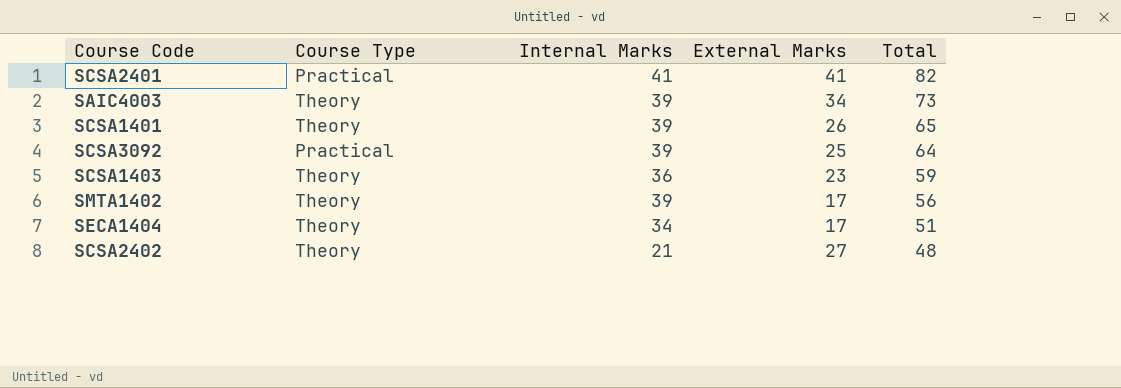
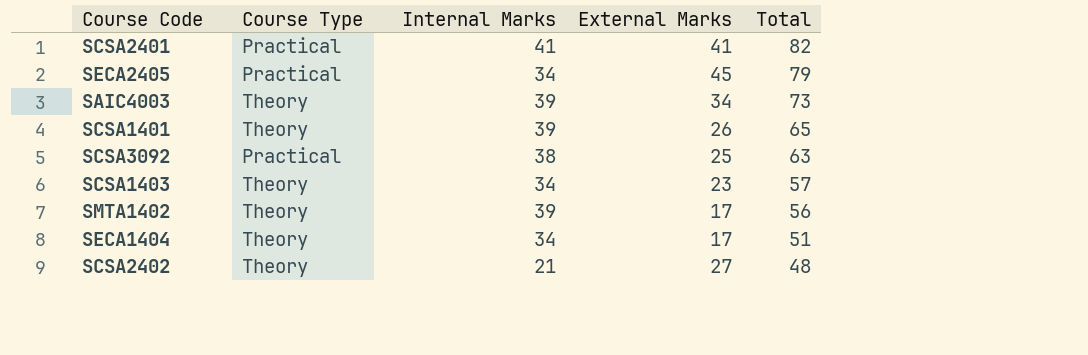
row SECA2405: none -> Practical | 34 | 45 | 79
SCSA3092 | Internal Marks: 39 -> 38
SCSA3092 | Total: 64 -> 63
SCSA1403 | Internal Marks: 36 -> 34
SCSA1403 | Total: 59 -> 57

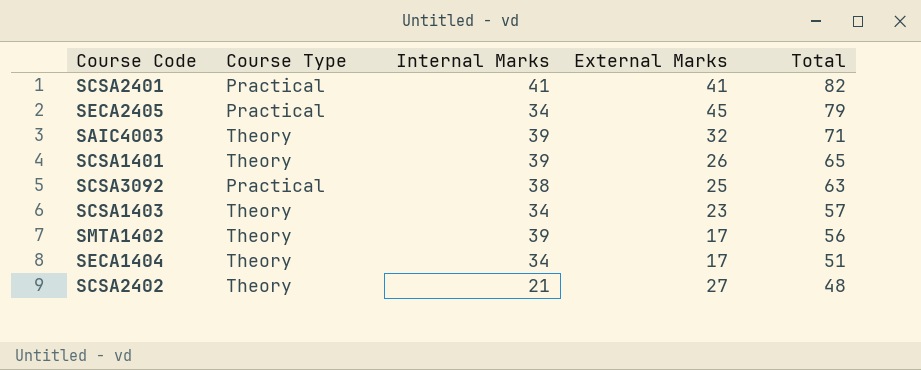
SAIC4003 | External Marks: 34 -> 32
SAIC4003 | Total: 73 -> 71

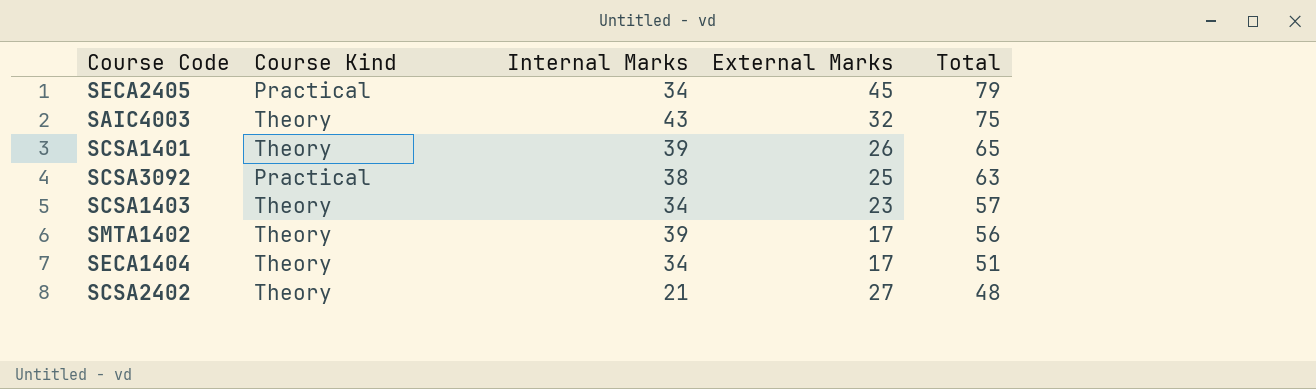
column name: Course Type -> Course Kind
row SCSA2401: Practical | 41 | 41 | 82 -> none
SAIC4003 | Internal Marks: 39 -> 43
SAIC4003 | Total: 71 -> 75

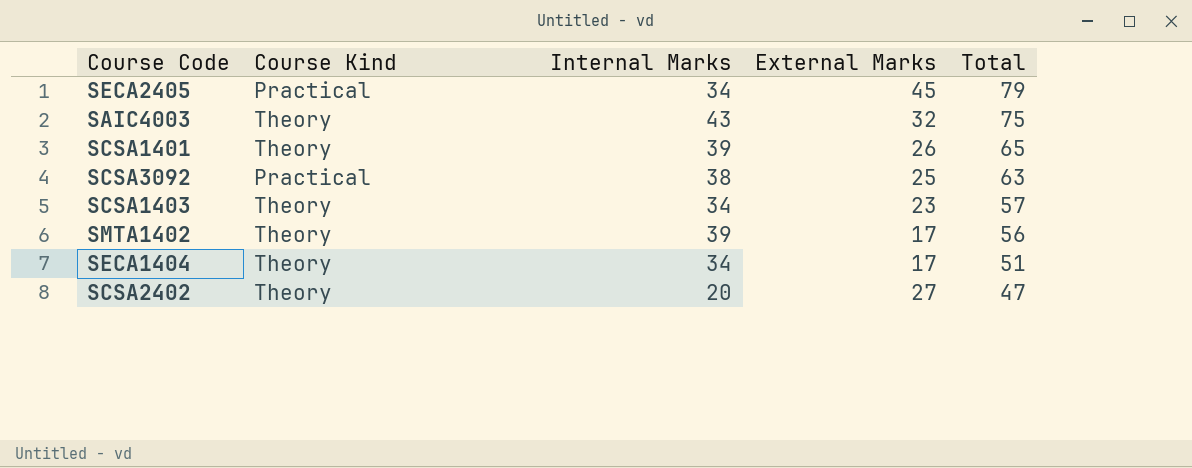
SCSA2402 | Internal Marks: 21 -> 20
SCSA2402 | Total: 48 -> 47

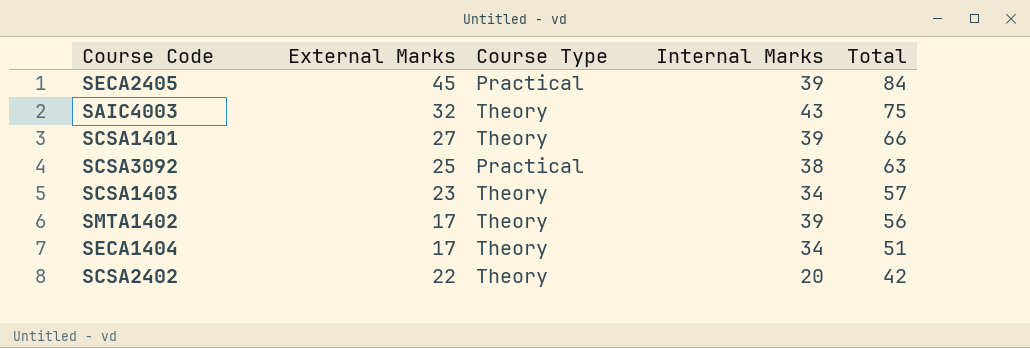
column External Marks | position: 4 -> 2
column name: Course Kind -> Course Type
SECA2405 | Internal Marks: 34 -> 39
SECA2405 | Total: 79 -> 84
SCSA1401 | External Marks: 26 -> 27
SCSA1401 | Total: 65 -> 66
SCSA2402 | External Marks: 27 -> 22
SCSA2402 | Total: 47 -> 42

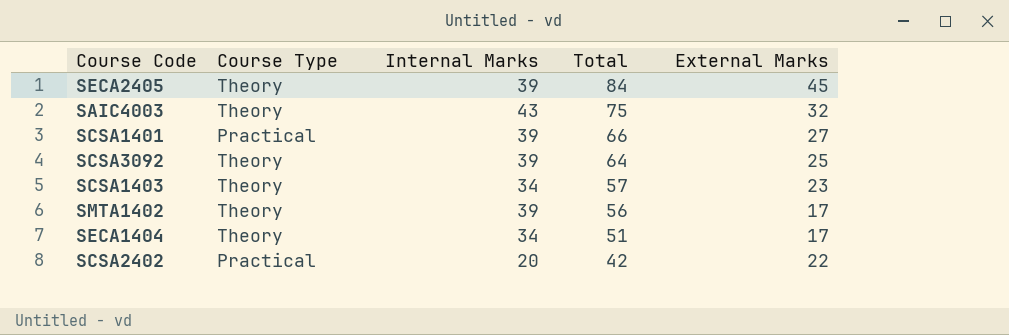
column External Marks | position: 2 -> 5
SECA2405 | Course Type: Practical -> Theory
SCSA1401 | Course Type: Theory -> Practical
SCSA3092 | Course Type: Practical -> Theory
SCSA3092 | Internal Marks: 38 -> 39
SCSA3092 | Total: 63 -> 64
SCSA2402 | Course Type: Theory -> Practical

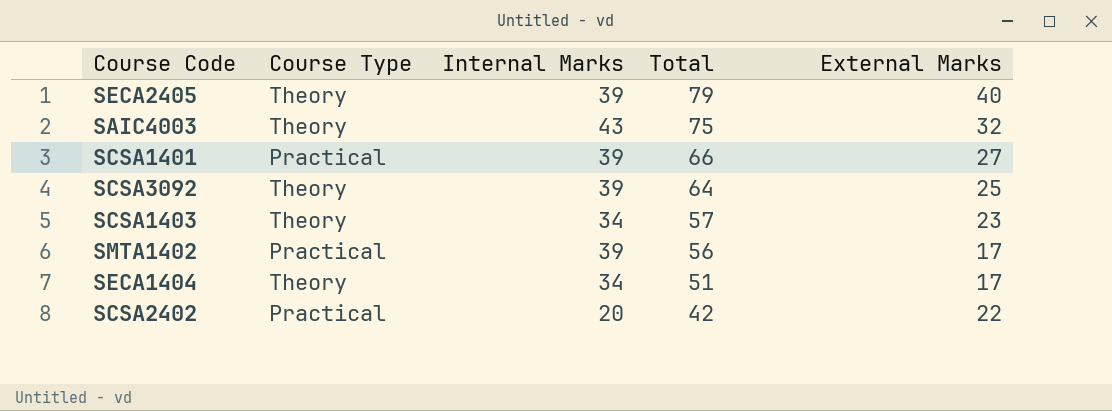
SECA2405 | Total: 84 -> 79
SECA2405 | External Marks: 45 -> 40
SMTA1402 | Course Type: Theory -> Practical

